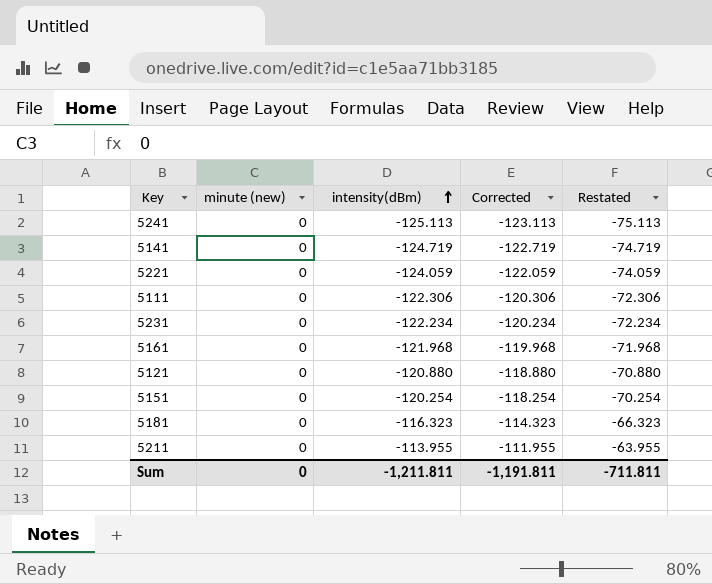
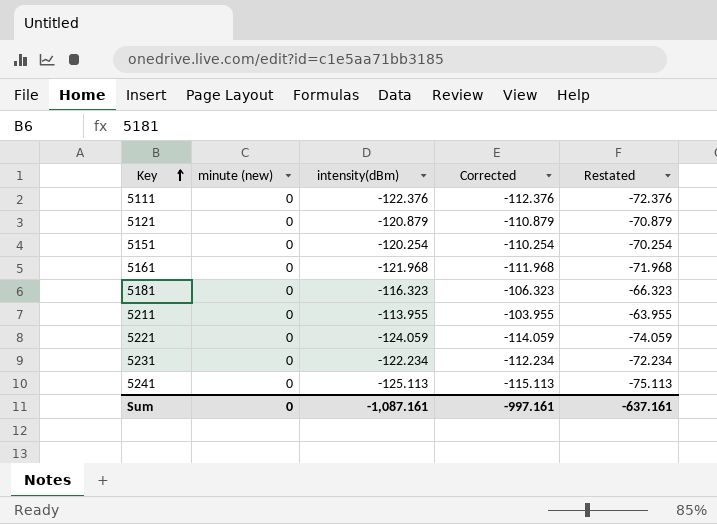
row order: intensity(dBm) ascending -> Key ascending
column Corrected | formula: [intensity(dBm)] + 2 -> [intensity(dBm)] + 10
row 5141: 0 | -124.719 | -122.719 | -74.719 -> none
5111 | intensity(dBm): -122.306 -> -122.376
5111 | Restated: -72.306 -> -72.376
5121 | intensity(dBm): -120.880 -> -120.879
5121 | Restated: -70.880 -> -70.879
Sum | intensity(dBm): -1,211.811 -> -1,087.161
Sum | Corrected: -1,191.811 -> -997.161
Sum | Restated: -711.811 -> -637.161

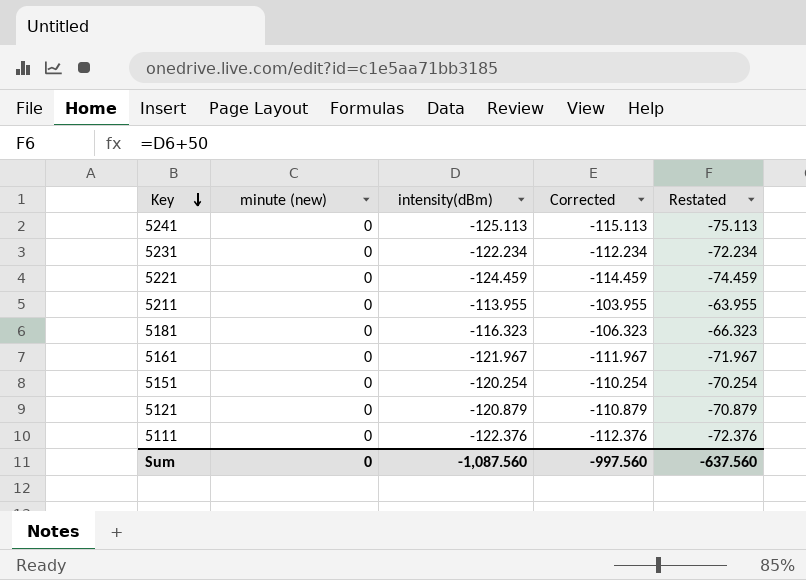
row order: Key ascending -> Key descending
5221 | intensity(dBm): -124.059 -> -124.459
5221 | Corrected: -114.059 -> -114.459
5221 | Restated: -74.059 -> -74.459
5161 | intensity(dBm): -121.968 -> -121.967
5161 | Corrected: -111.968 -> -111.967
5161 | Restated: -71.968 -> -71.967
Sum | intensity(dBm): -1,087.161 -> -1,087.560
Sum | Corrected: -997.161 -> -997.560
Sum | Restated: -637.161 -> -637.560

